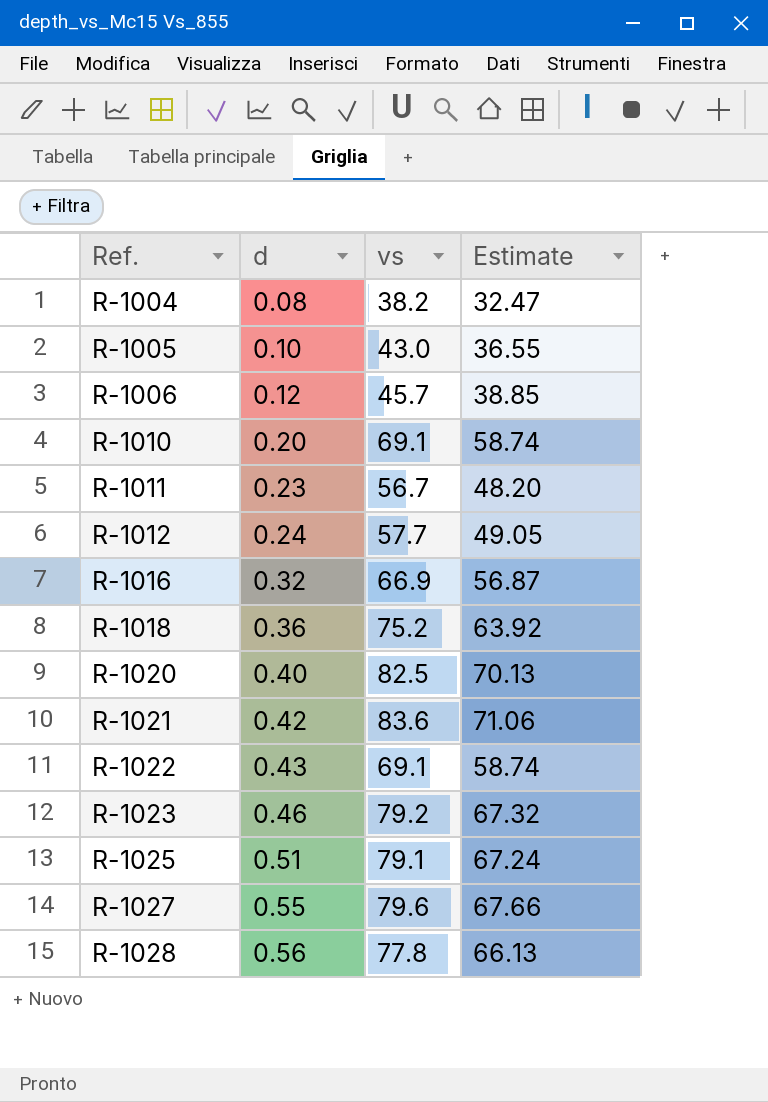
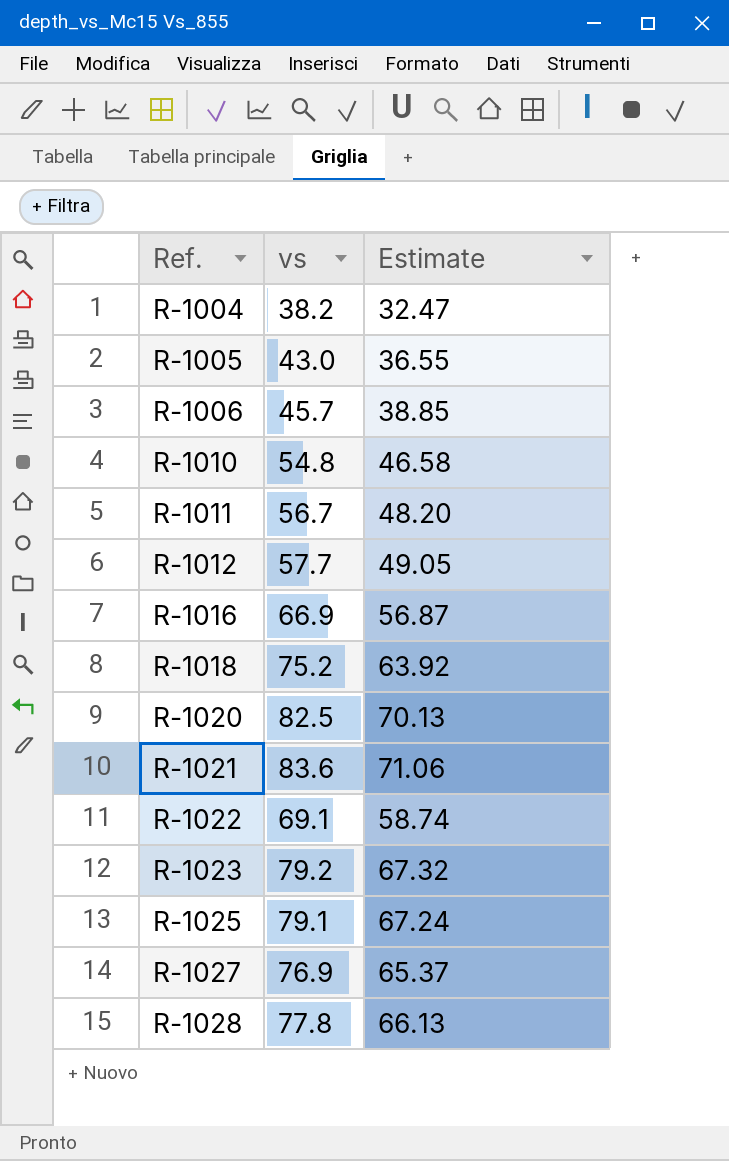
column d | position: 2 -> none
R-1010 | vs: 69.1 -> 54.8
R-1010 | Estimate: 58.74 -> 46.58
R-1027 | vs: 79.6 -> 76.9
R-1027 | Estimate: 67.66 -> 65.37

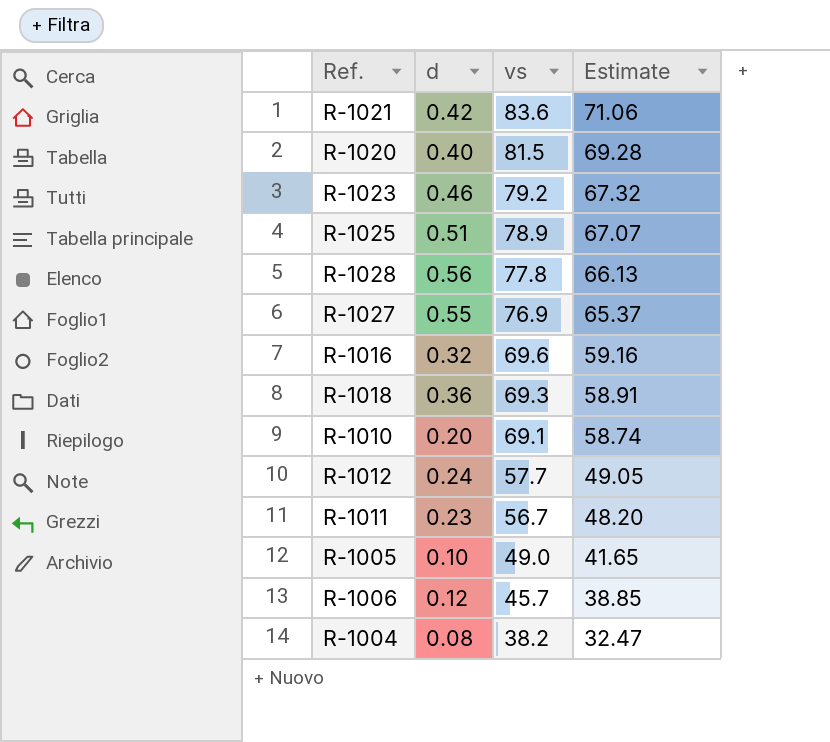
row order: Ref. ascending -> vs descending
column d | position: none -> 2
row R-1022: 69.1 | 58.74 -> none
R-1020 | vs: 82.5 -> 81.5
R-1020 | Estimate: 70.13 -> 69.28
R-1025 | vs: 79.1 -> 78.9
R-1025 | Estimate: 67.24 -> 67.07
R-1016 | vs: 66.9 -> 69.6
R-1016 | Estimate: 56.87 -> 59.16
R-1018 | vs: 75.2 -> 69.3
R-1018 | Estimate: 63.92 -> 58.91
R-1010 | vs: 54.8 -> 69.1
R-1010 | Estimate: 46.58 -> 58.74
R-1005 | vs: 43.0 -> 49.0
R-1005 | Estimate: 36.55 -> 41.65

